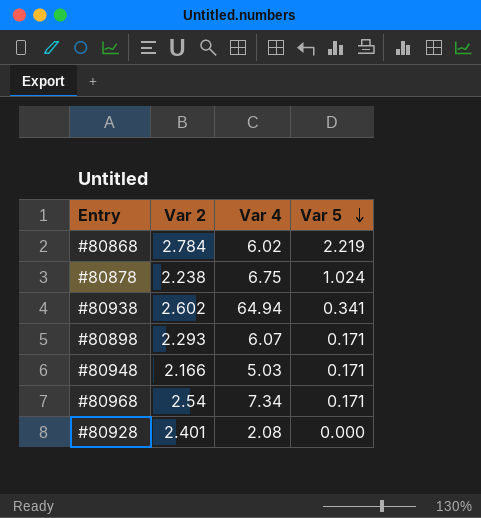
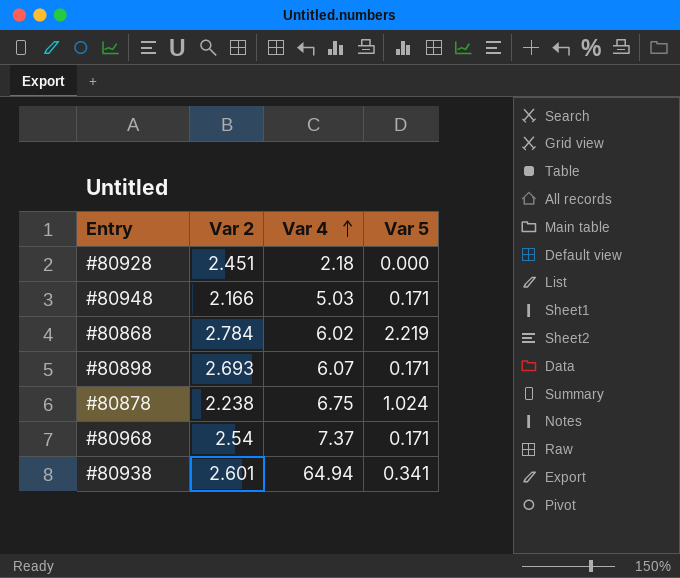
row order: Var 5 descending -> Var 4 ascending
#80928 | Var 2: 2.401 -> 2.451
#80928 | Var 4: 2.08 -> 2.18
#80898 | Var 2: 2.293 -> 2.693
#80968 | Var 4: 7.34 -> 7.37
#80938 | Var 2: 2.602 -> 2.601

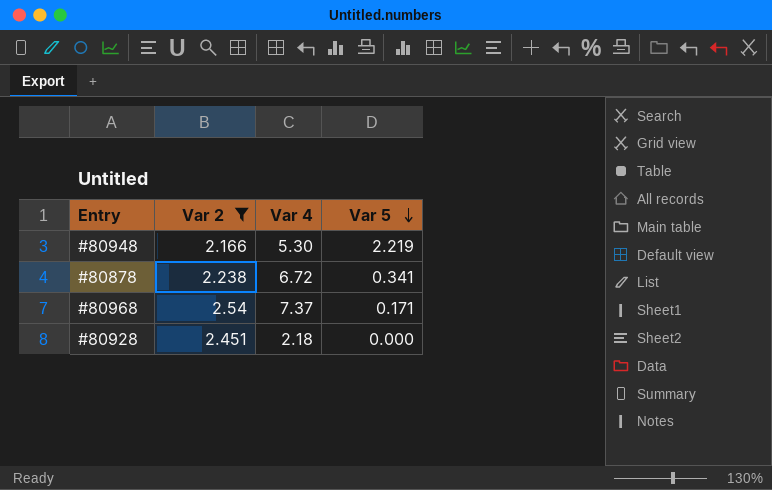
filter: none -> Var 2 <= 2.54
row order: Var 4 ascending -> Var 5 descending
#80948 | Var 4: 5.03 -> 5.30
#80948 | Var 5: 0.171 -> 2.219
#80878 | Var 4: 6.75 -> 6.72
#80878 | Var 5: 1.024 -> 0.341

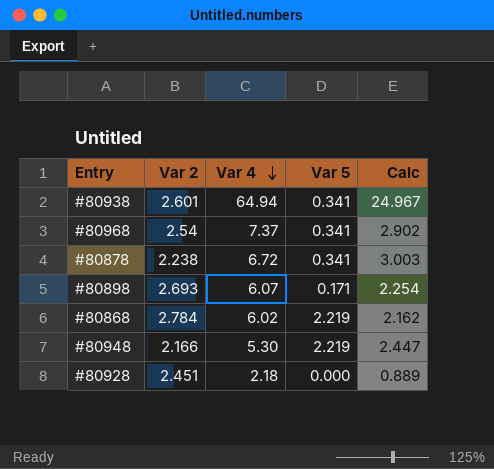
filter: Var 2 <= 2.54 -> none
row order: Var 5 descending -> Var 4 descending
column Calc | formula: none -> [Var 4] / [Var 2]
#80968 | Var 5: 0.171 -> 0.341

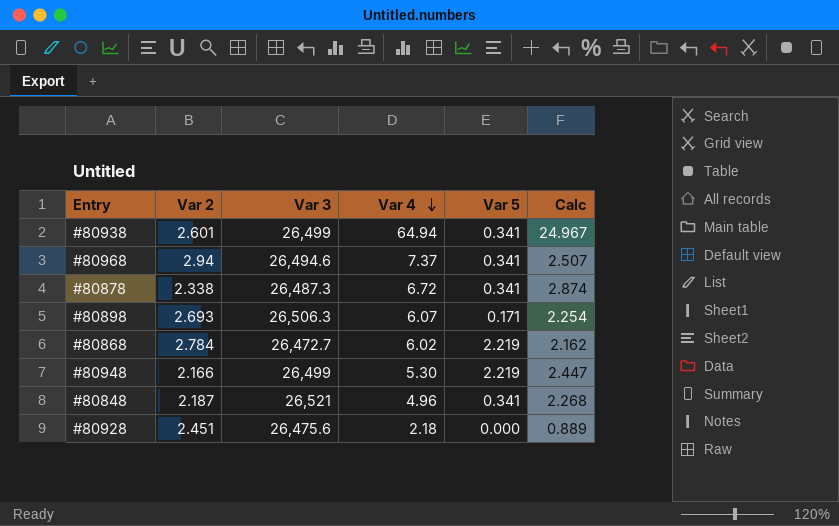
column Var 3 | position: none -> 3
#80968 | Var 2: 2.54 -> 2.94
#80968 | Calc: 2.902 -> 2.507
#80878 | Var 2: 2.238 -> 2.338
#80878 | Calc: 3.003 -> 2.874
row #80848: none -> 2.187 | 26,521 | 4.96 | 0.341 | 2.268

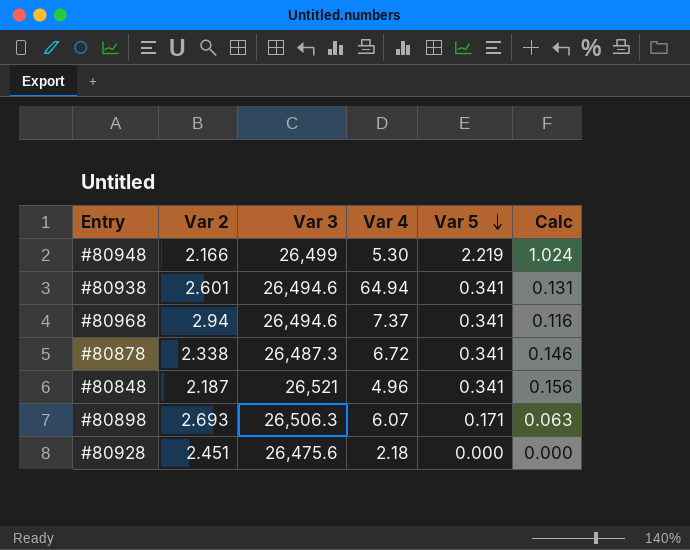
row order: Var 4 descending -> Var 5 descending
column Calc | formula: [Var 4] / [Var 2] -> [Var 5] / [Var 2]
row #80868: 2.784 | 26,472.7 | 6.02 | 2.219 | 2.162 -> none
#80938 | Var 3: 26,499 -> 26,494.6

